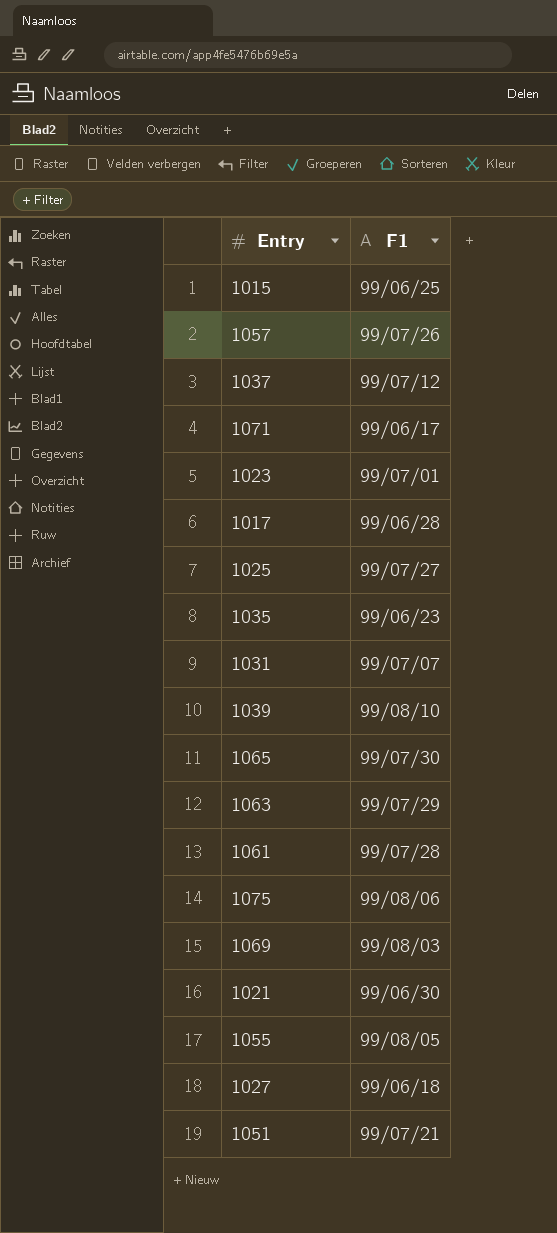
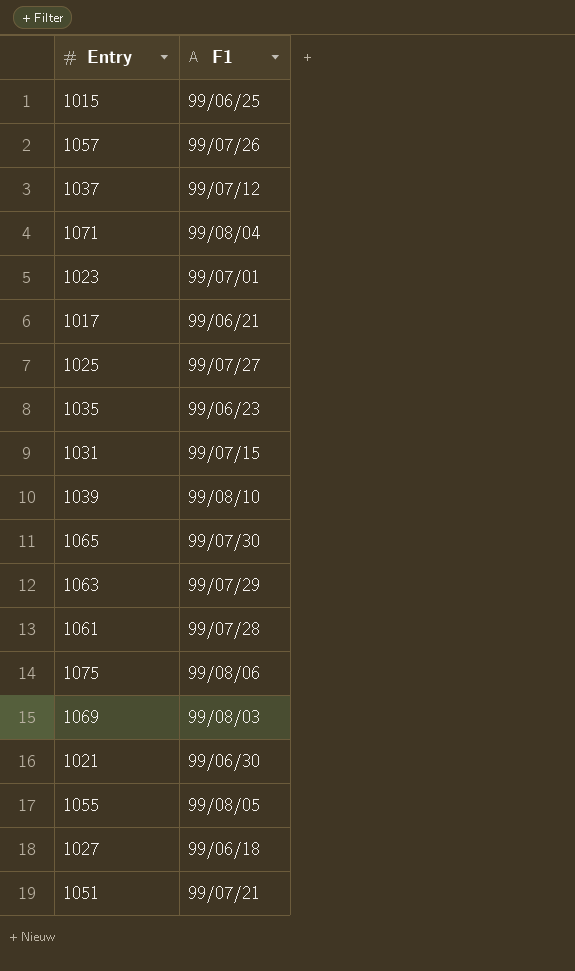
1071 | F1: 99/06/17 -> 99/08/04
1017 | F1: 99/06/28 -> 99/06/21
1031 | F1: 99/07/07 -> 99/07/15

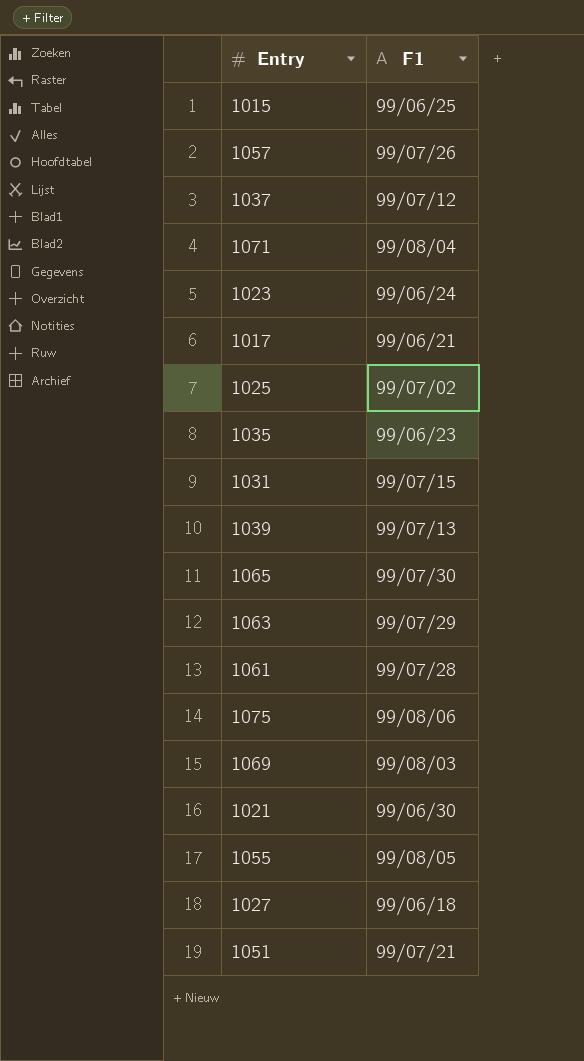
1023 | F1: 99/07/01 -> 99/06/24
1025 | F1: 99/07/27 -> 99/07/02
1039 | F1: 99/08/10 -> 99/07/13

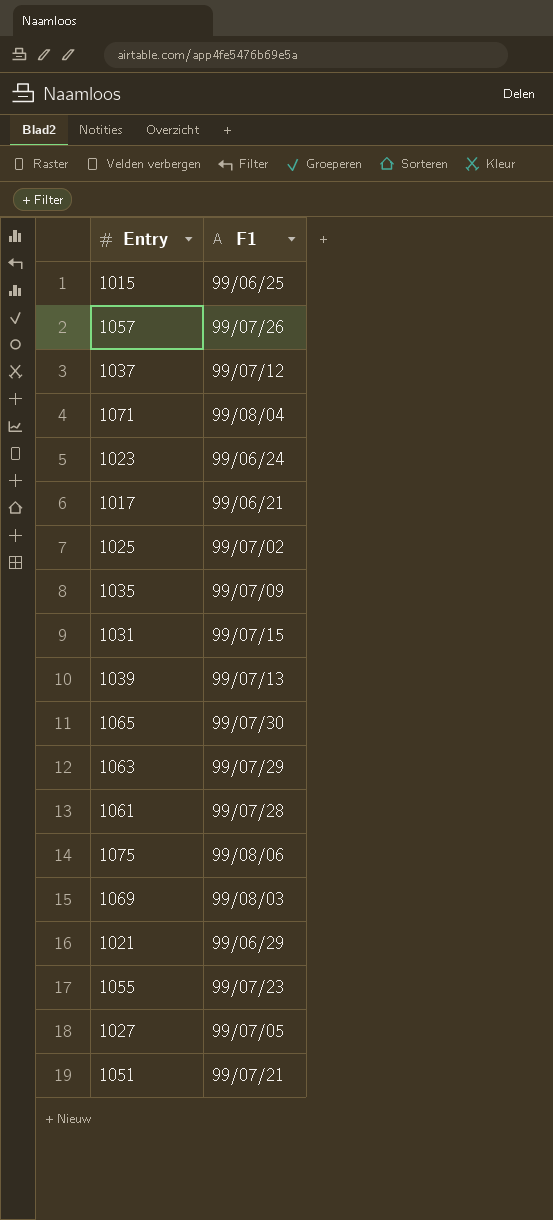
1035 | F1: 99/06/23 -> 99/07/09
1021 | F1: 99/06/30 -> 99/06/29
1055 | F1: 99/08/05 -> 99/07/23
1027 | F1: 99/06/18 -> 99/07/05

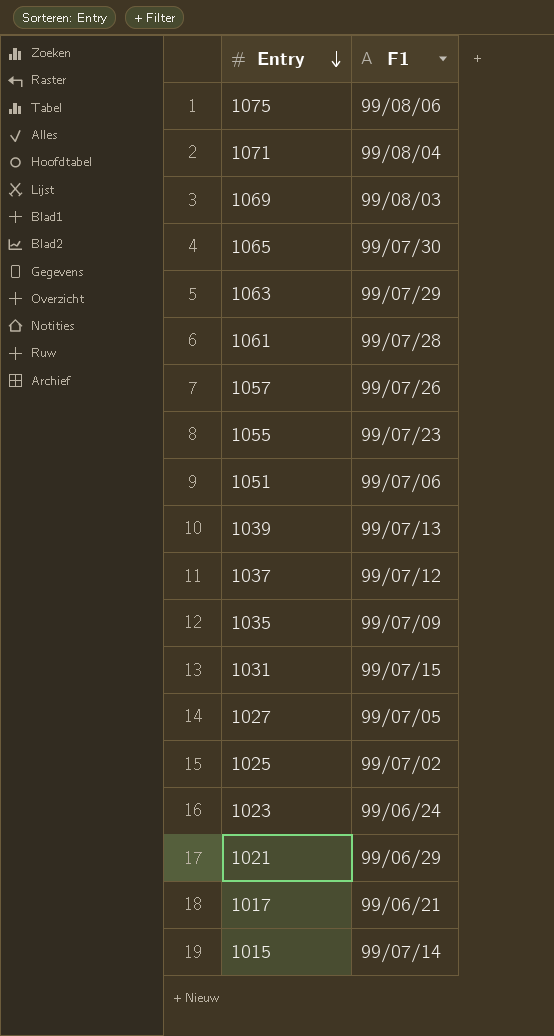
row order: none -> Entry descending
1051 | F1: 99/07/21 -> 99/07/06
1015 | F1: 99/06/25 -> 99/07/14

